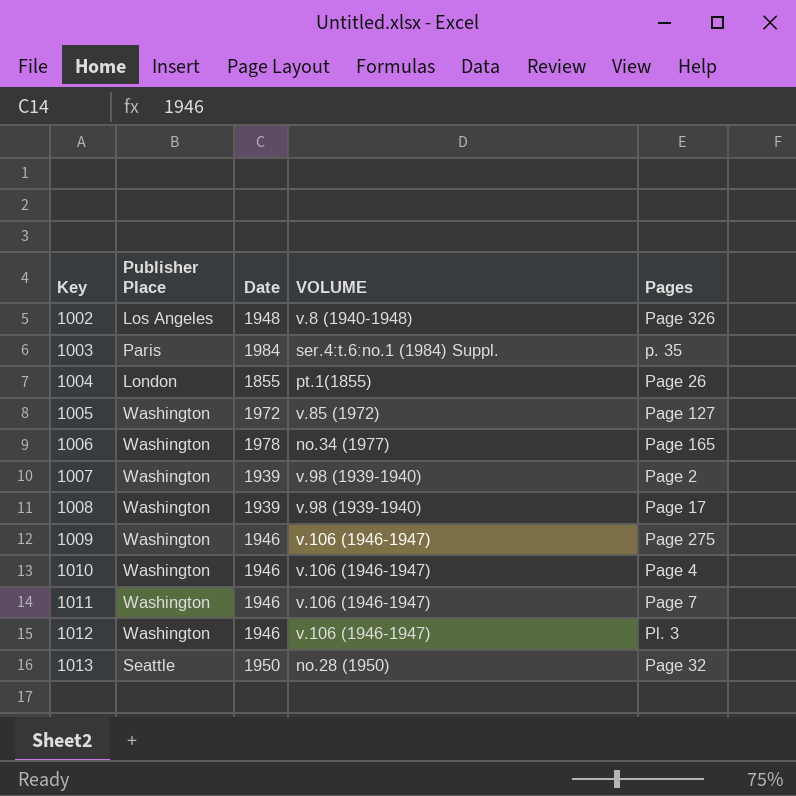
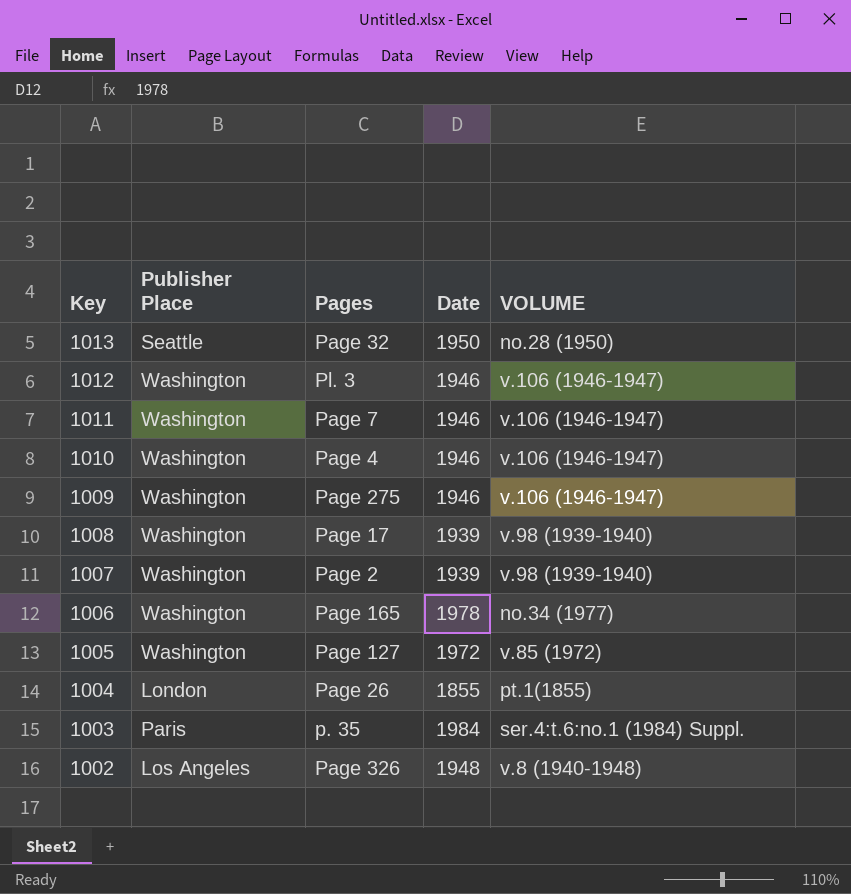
row order: Key ascending -> Key descending
column Pages | position: 5 -> 3

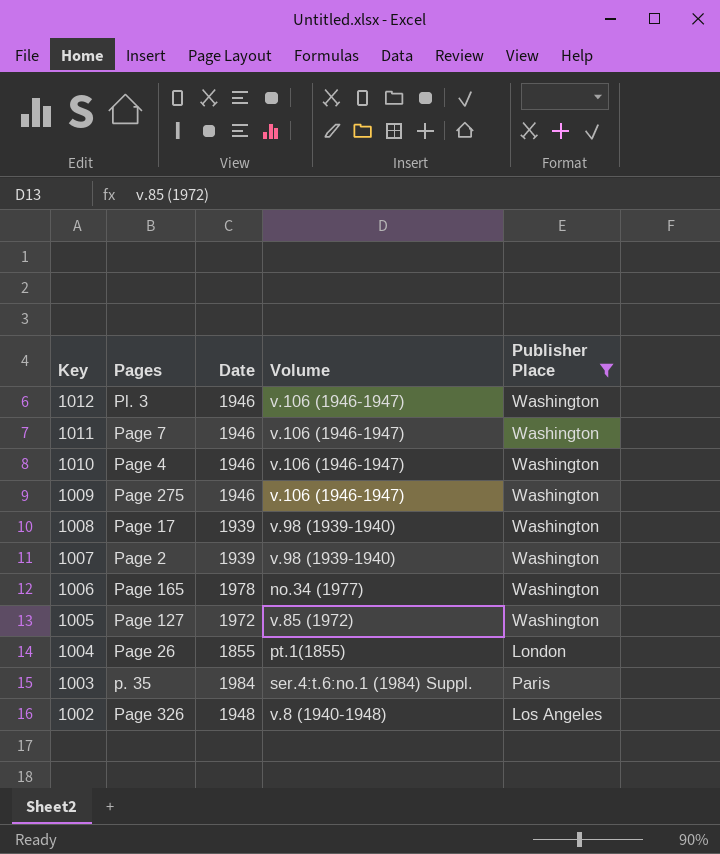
filter: none -> Publisher Place != Seattle
column name: VOLUME -> Volume
column Publisher Place | position: 2 -> 5

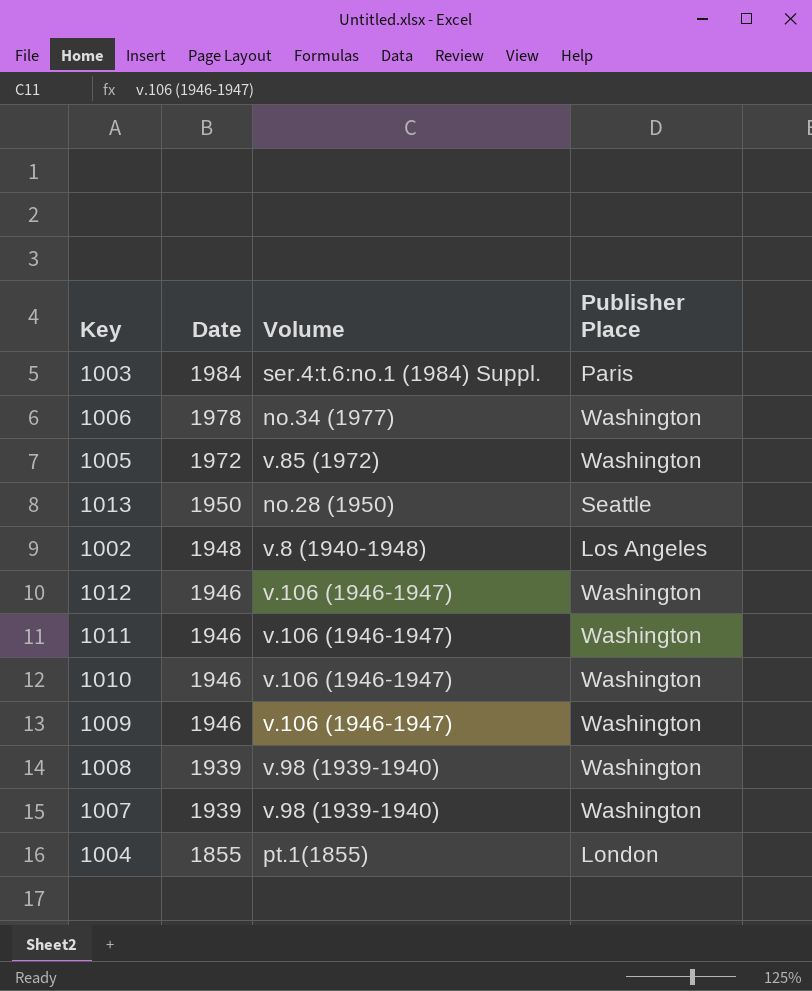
filter: Publisher Place != Seattle -> none
row order: Key descending -> Date descending
column Pages | position: 2 -> none

